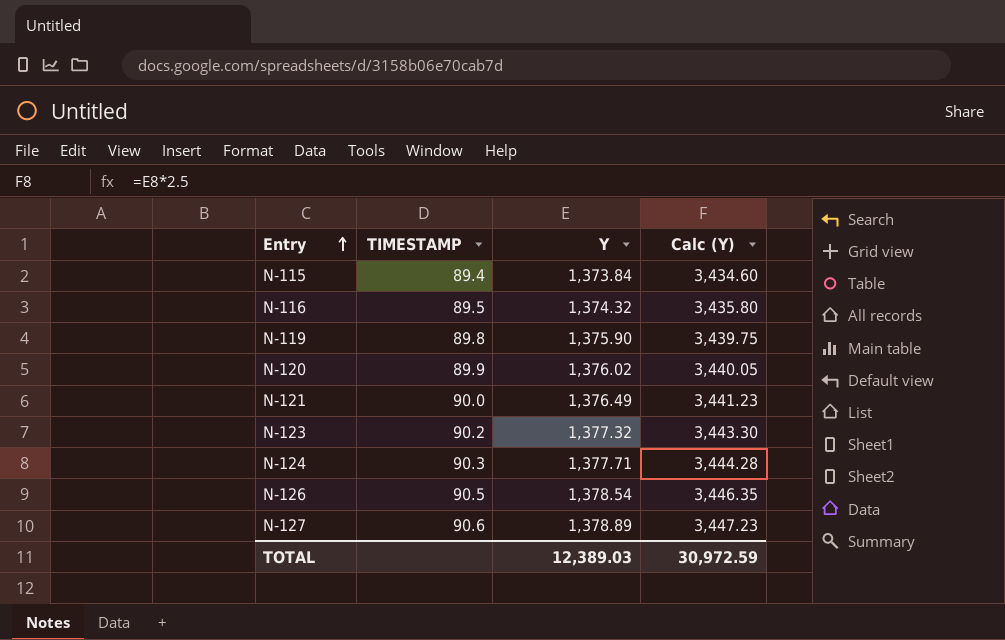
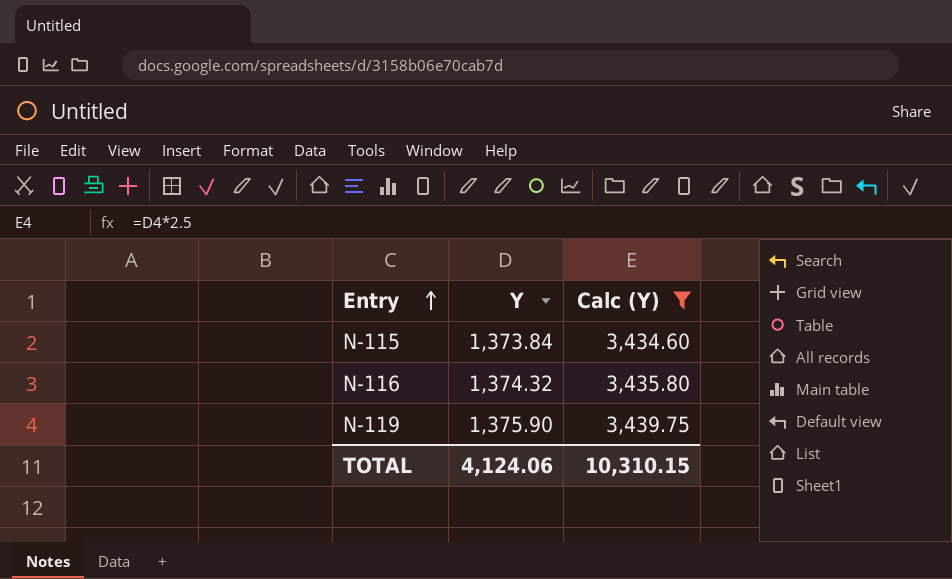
filter: none -> Calc (Y) <= 3,439.75
column TIMESTAMP | position: 2 -> none
TOTAL | Y: 12,389.03 -> 4,124.06
TOTAL | Calc (Y): 30,972.59 -> 10,310.15

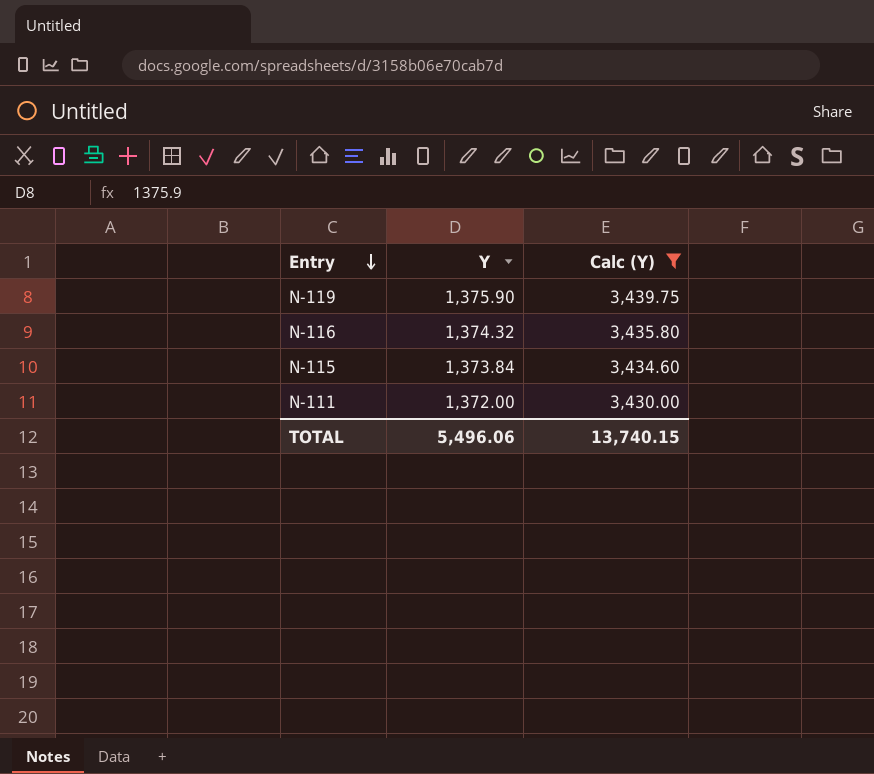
row order: Entry ascending -> Entry descending
row N-111: none -> 1,372.00 | 3,430.00
TOTAL | Y: 4,124.06 -> 5,496.06
TOTAL | Calc (Y): 10,310.15 -> 13,740.15

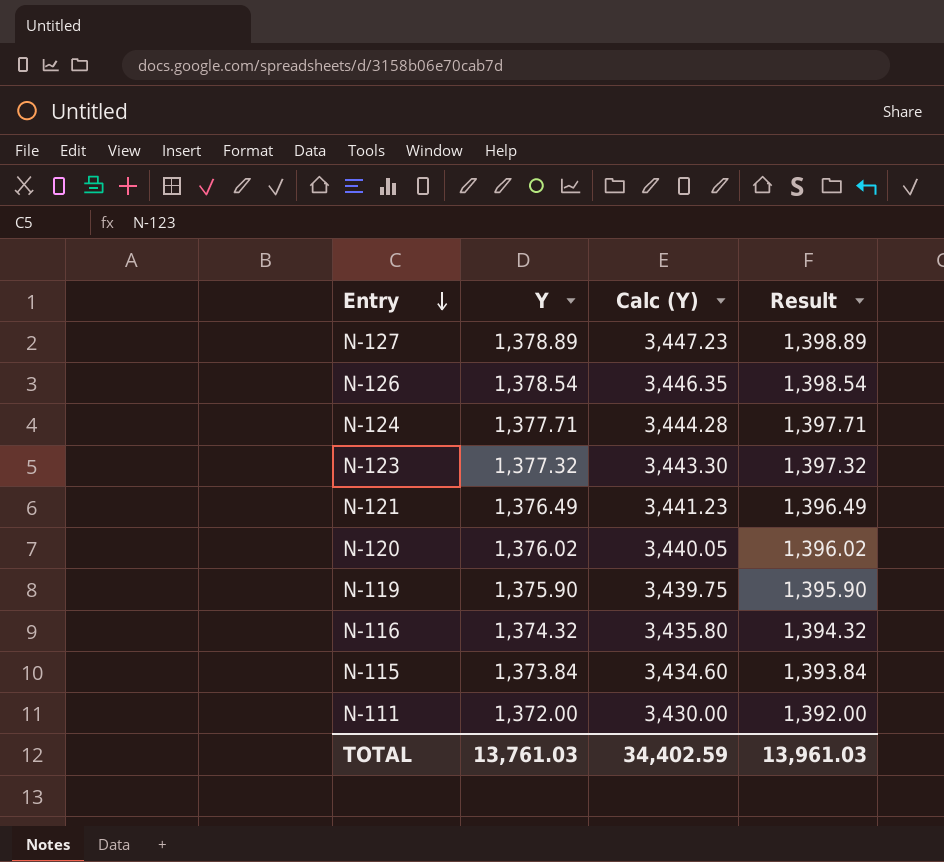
filter: Calc (Y) <= 3,439.75 -> none
column Result | formula: none -> [Y] + 20
TOTAL | Y: 5,496.06 -> 13,761.03
TOTAL | Calc (Y): 13,740.15 -> 34,402.59

